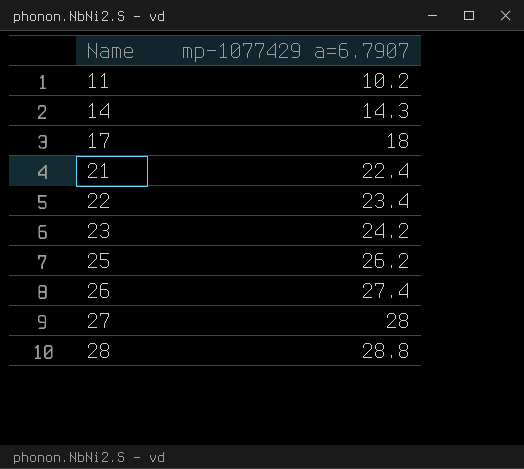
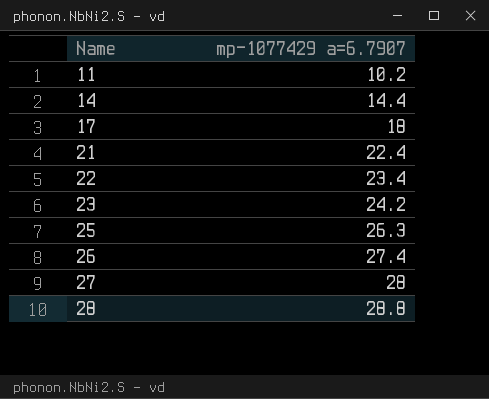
14 | mp-1077429 a=6.7907: 14.3 -> 14.4
25 | mp-1077429 a=6.7907: 26.2 -> 26.3

